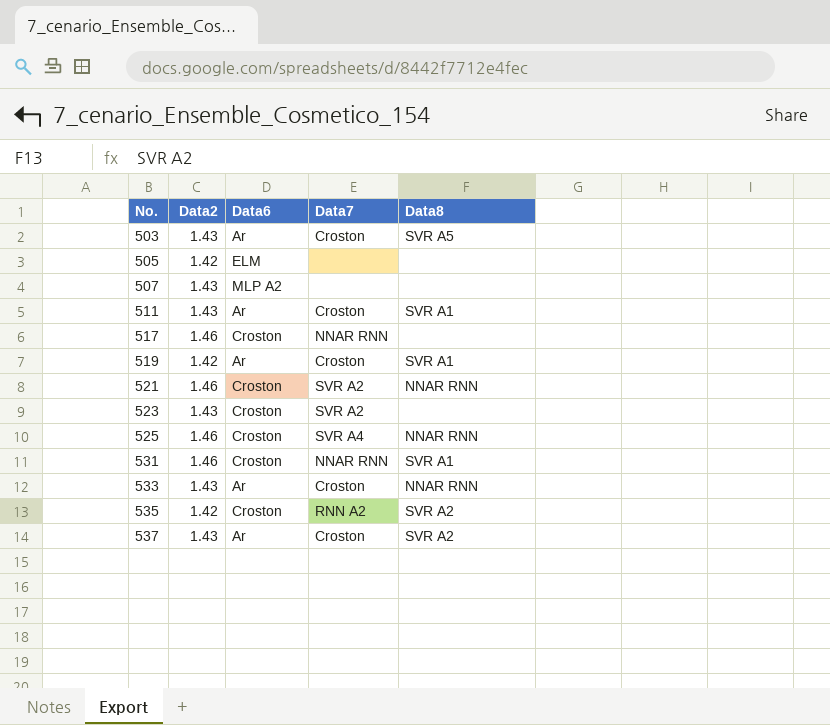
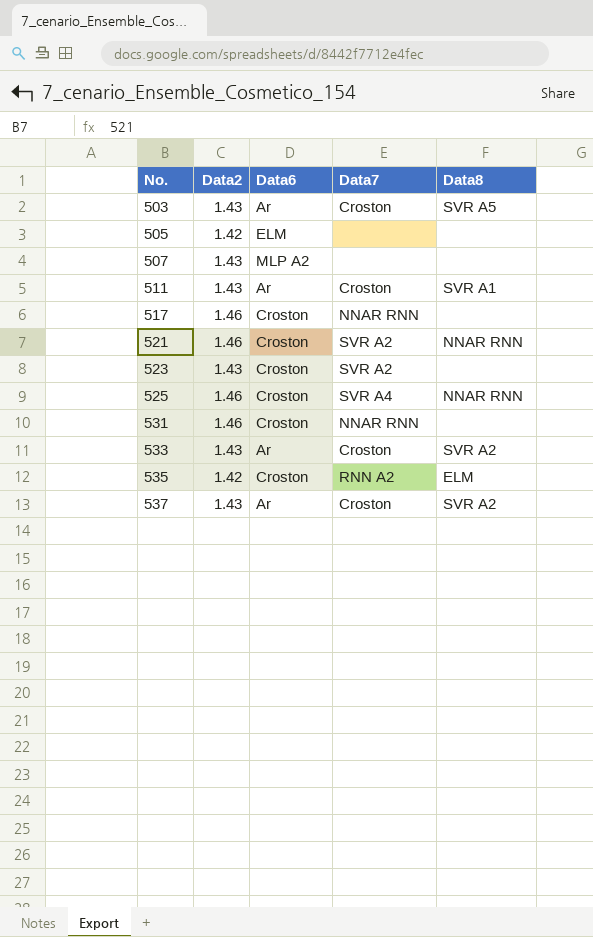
row 519: 1.42 | Ar | Croston | SVR A1 -> none
531 | Data8: SVR A1 -> none
533 | Data8: NNAR RNN -> SVR A2
535 | Data8: SVR A2 -> ELM

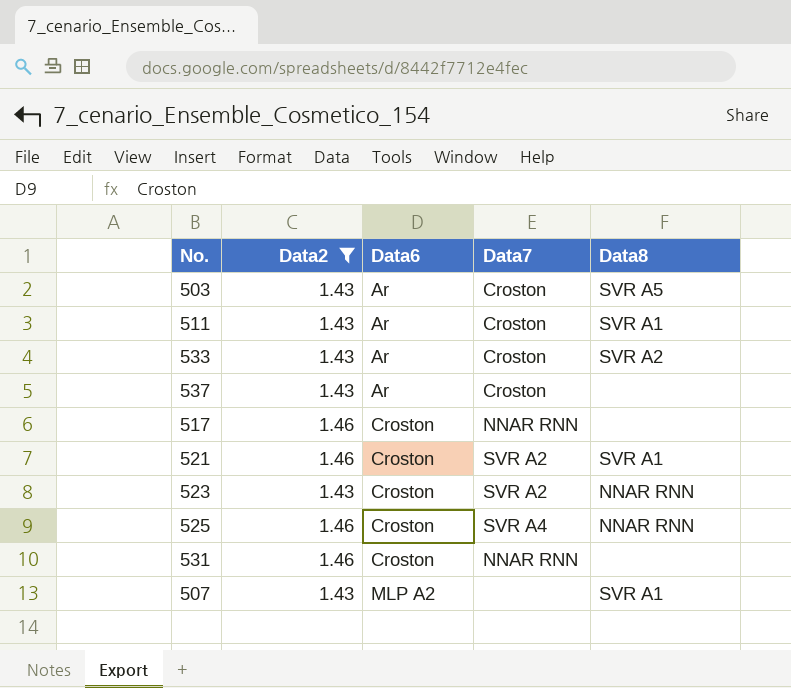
filter: none -> Data2 != 1.42
row order: No. ascending -> Data6 ascending
537 | Data8: SVR A2 -> none
521 | Data8: NNAR RNN -> SVR A1
523 | Data8: none -> NNAR RNN
507 | Data8: none -> SVR A1

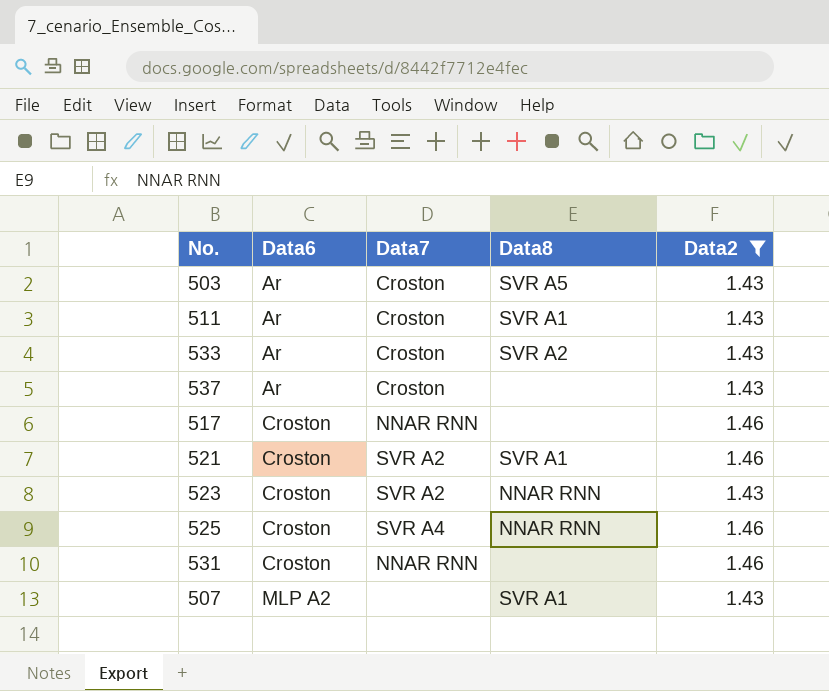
column Data2 | position: 2 -> 5

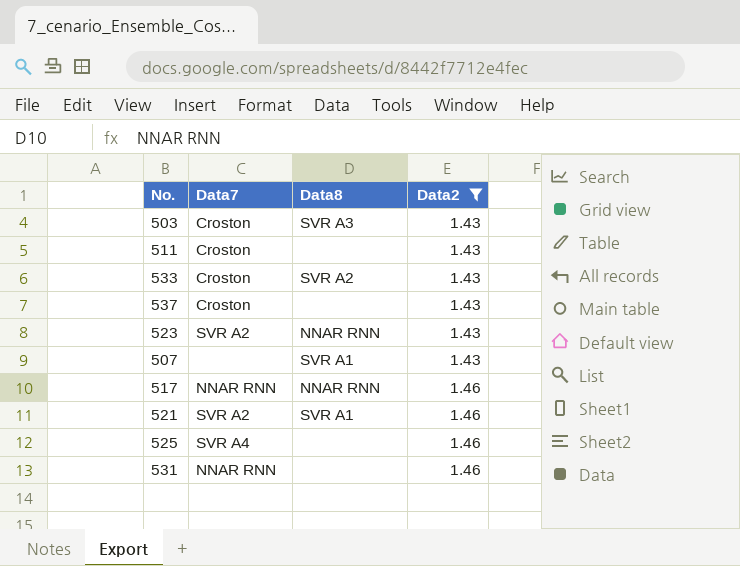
row order: Data6 ascending -> Data2 ascending
column Data6 | position: 2 -> none
503 | Data8: SVR A5 -> SVR A3
511 | Data8: SVR A1 -> none
517 | Data8: none -> NNAR RNN
525 | Data8: NNAR RNN -> none

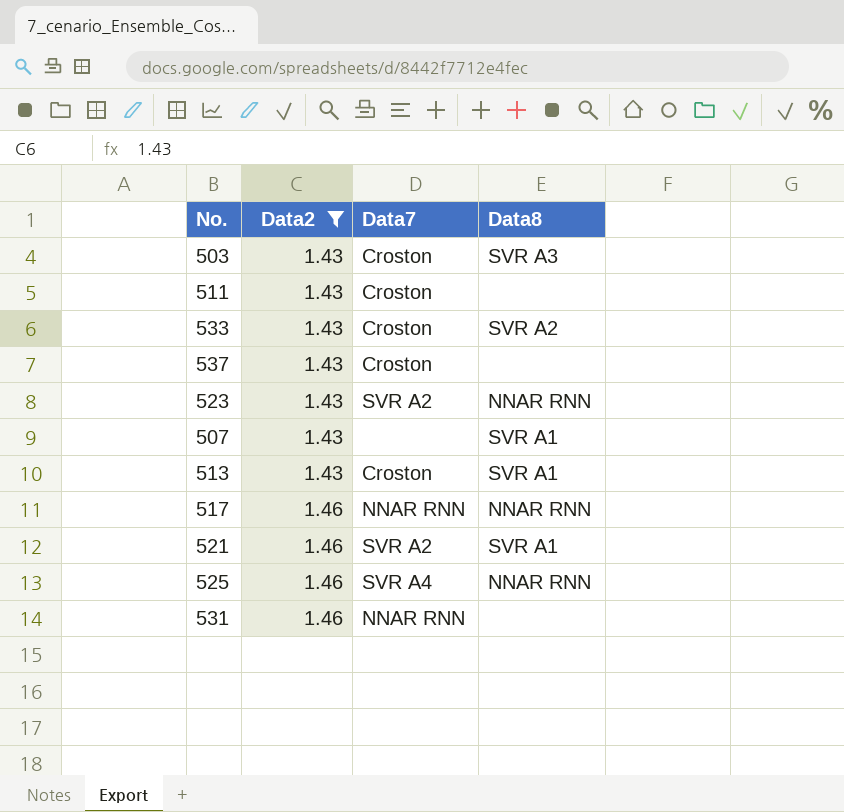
column Data2 | position: 4 -> 2
row 513: none -> 1.43 | Croston | SVR A1
525 | Data8: none -> NNAR RNN

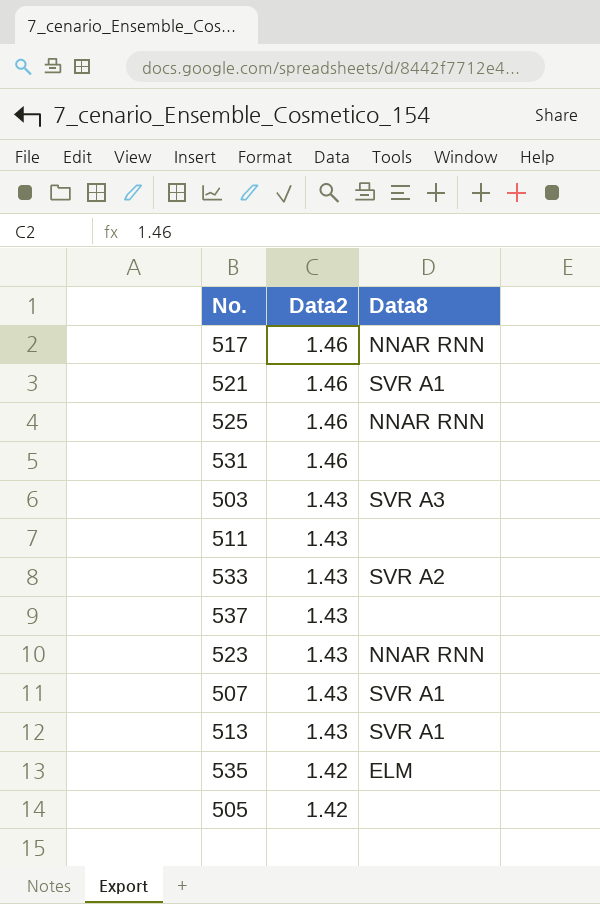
filter: Data2 != 1.42 -> none
row order: Data2 ascending -> Data2 descending
column Data7 | position: 3 -> none

